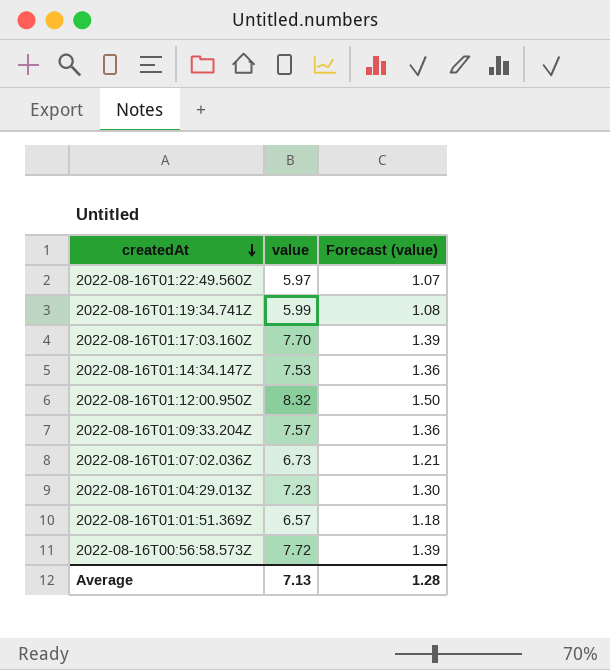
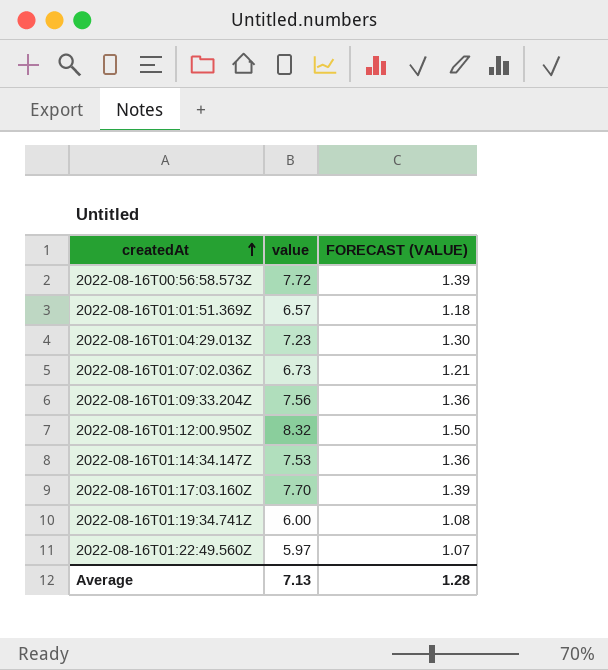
row order: createdAt descending -> createdAt ascending
column name: Forecast (value) -> FORECAST (VALUE)
2022-08-16T01:09:33.204Z | value: 7.57 -> 7.56
2022-08-16T01:19:34.741Z | value: 5.99 -> 6.00

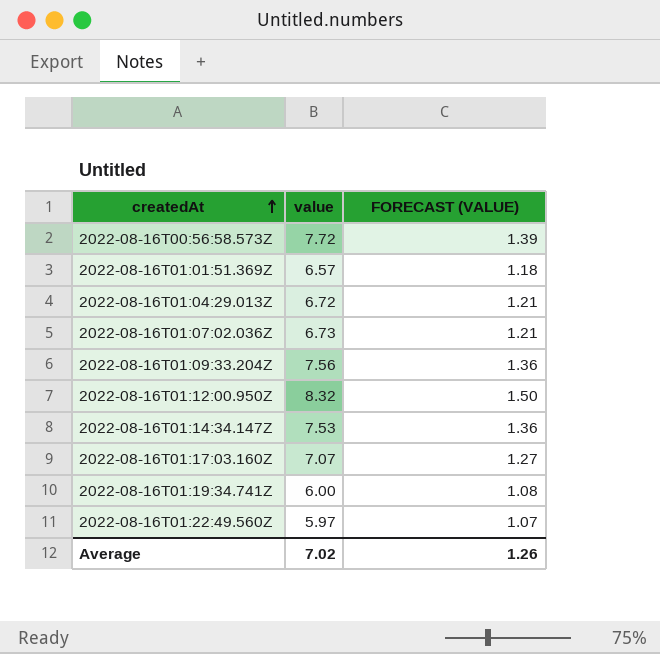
2022-08-16T01:04:29.013Z | value: 7.23 -> 6.72
2022-08-16T01:04:29.013Z | FORECAST (VALUE): 1.30 -> 1.21
2022-08-16T01:17:03.160Z | value: 7.70 -> 7.07
2022-08-16T01:17:03.160Z | FORECAST (VALUE): 1.39 -> 1.27
Average | value: 7.13 -> 7.02
Average | FORECAST (VALUE): 1.28 -> 1.26

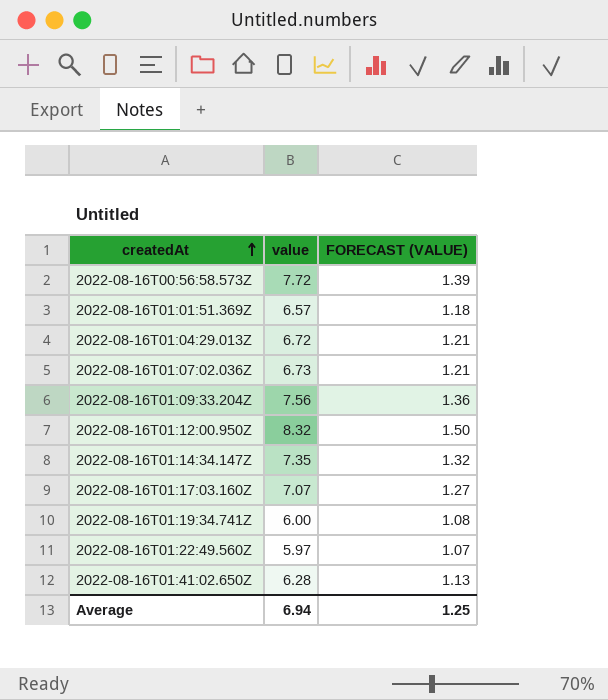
2022-08-16T01:14:34.147Z | value: 7.53 -> 7.35
2022-08-16T01:14:34.147Z | FORECAST (VALUE): 1.36 -> 1.32
row 2022-08-16T01:41:02.650Z: none -> 6.28 | 1.13
Average | value: 7.02 -> 6.94
Average | FORECAST (VALUE): 1.26 -> 1.25

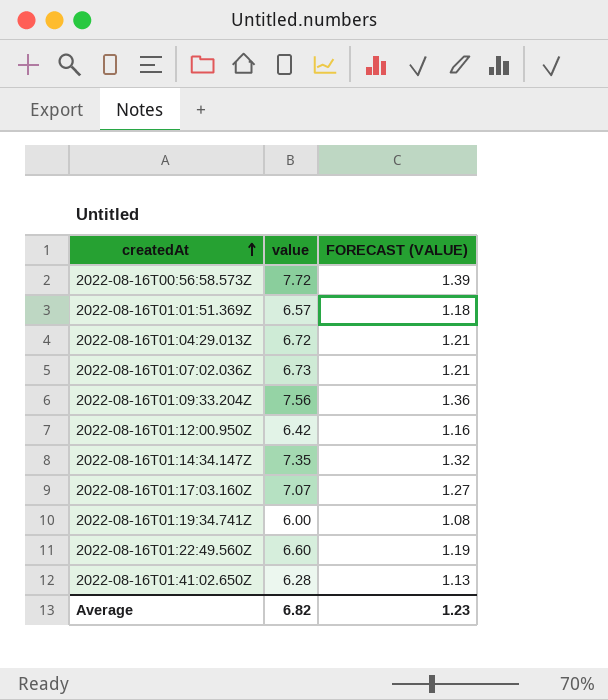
2022-08-16T01:12:00.950Z | value: 8.32 -> 6.42
2022-08-16T01:12:00.950Z | FORECAST (VALUE): 1.50 -> 1.16
2022-08-16T01:22:49.560Z | value: 5.97 -> 6.60
2022-08-16T01:22:49.560Z | FORECAST (VALUE): 1.07 -> 1.19
Average | value: 6.94 -> 6.82
Average | FORECAST (VALUE): 1.25 -> 1.23

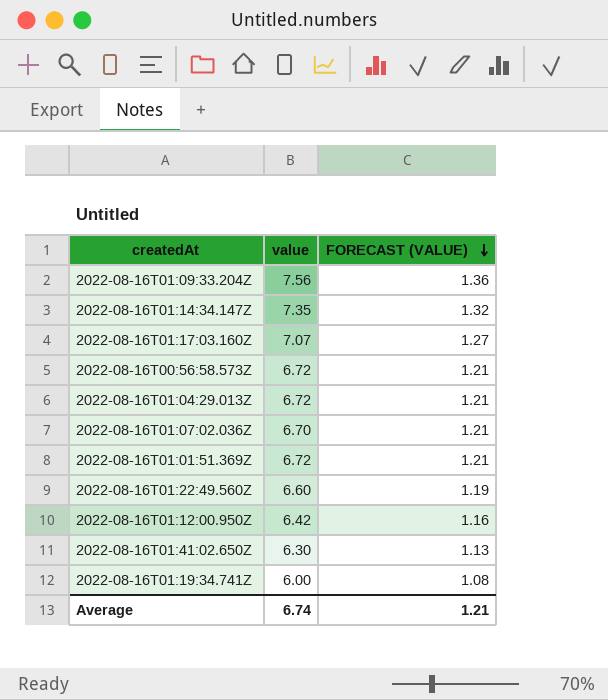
row order: createdAt ascending -> FORECAST (VALUE) descending
2022-08-16T00:56:58.573Z | value: 7.72 -> 6.72
2022-08-16T00:56:58.573Z | FORECAST (VALUE): 1.39 -> 1.21
2022-08-16T01:07:02.036Z | value: 6.73 -> 6.70
2022-08-16T01:01:51.369Z | value: 6.57 -> 6.72
2022-08-16T01:01:51.369Z | FORECAST (VALUE): 1.18 -> 1.21
2022-08-16T01:41:02.650Z | value: 6.28 -> 6.30
Average | value: 6.82 -> 6.74
Average | FORECAST (VALUE): 1.23 -> 1.21

